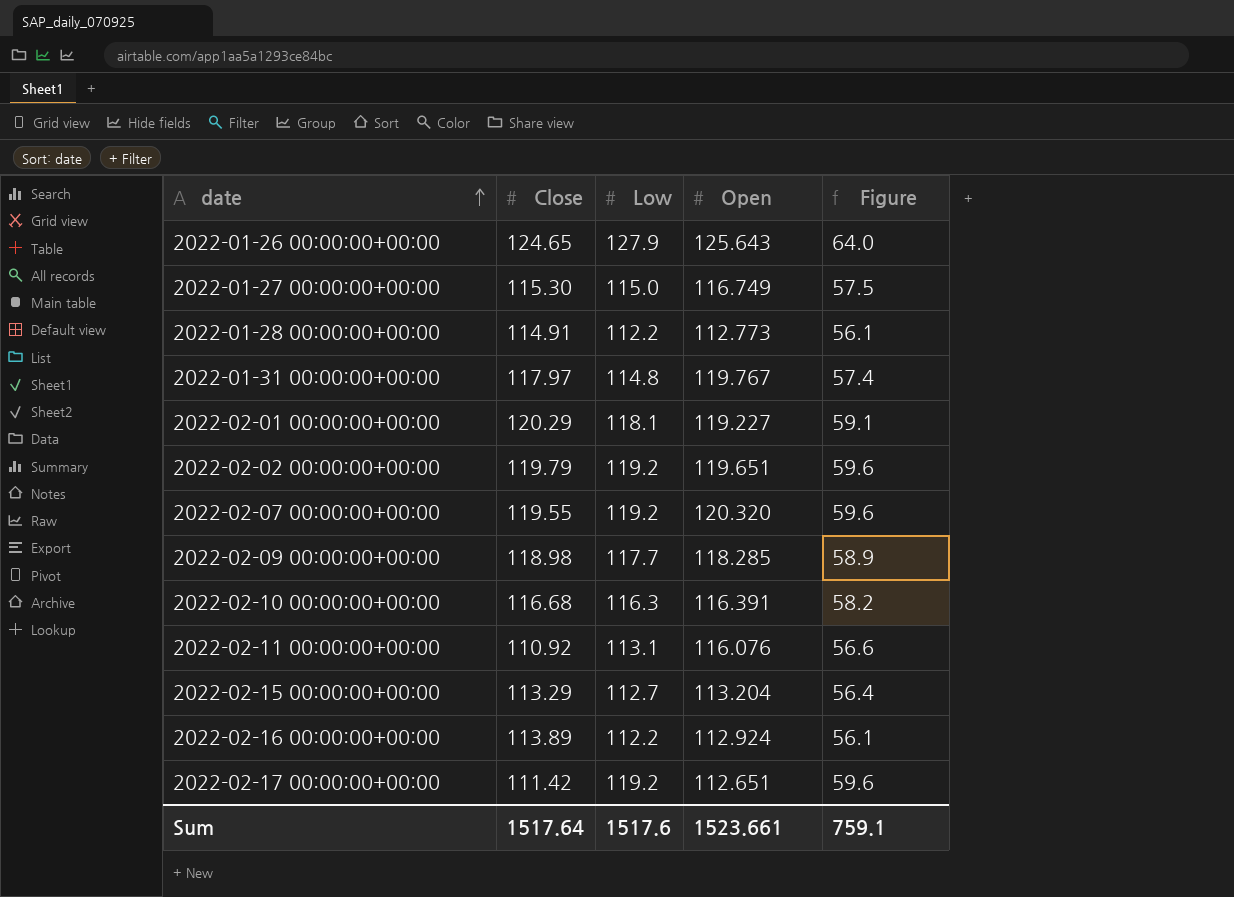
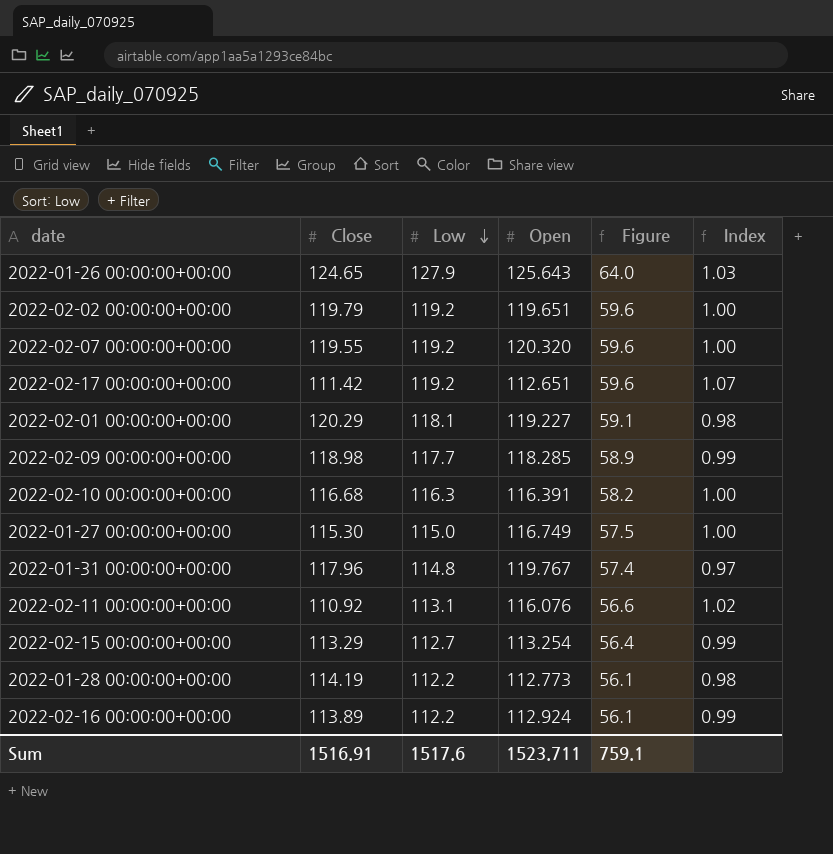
row order: date ascending -> Low descending
column Index | formula: none -> [Low] / [Close]
2022-01-31 00:00:00+00:00 | Close: 117.97 -> 117.96
2022-02-15 00:00:00+00:00 | Open: 113.204 -> 113.254
2022-01-28 00:00:00+00:00 | Close: 114.91 -> 114.19
Sum | Close: 1517.64 -> 1516.91
Sum | Open: 1523.661 -> 1523.711

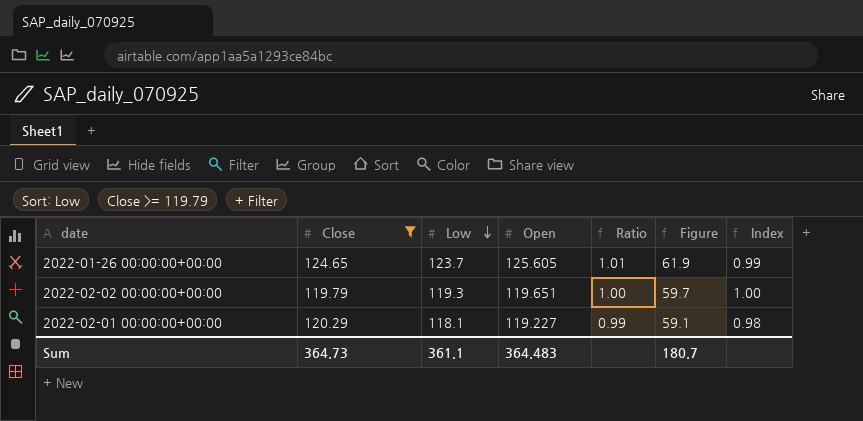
filter: none -> Close >= 119.79
column Ratio | formula: none -> [Open] / [Close]
2022-01-26 00:00:00+00:00 | Low: 127.9 -> 123.7
2022-01-26 00:00:00+00:00 | Open: 125.643 -> 125.605
2022-01-26 00:00:00+00:00 | Figure: 64.0 -> 61.9
2022-01-26 00:00:00+00:00 | Index: 1.03 -> 0.99
2022-02-02 00:00:00+00:00 | Low: 119.2 -> 119.3
2022-02-02 00:00:00+00:00 | Figure: 59.6 -> 59.7
Sum | Close: 1516.91 -> 364.73
Sum | Low: 1517.6 -> 361.1
Sum | Open: 1523.711 -> 364.483
Sum | Figure: 759.1 -> 180.7

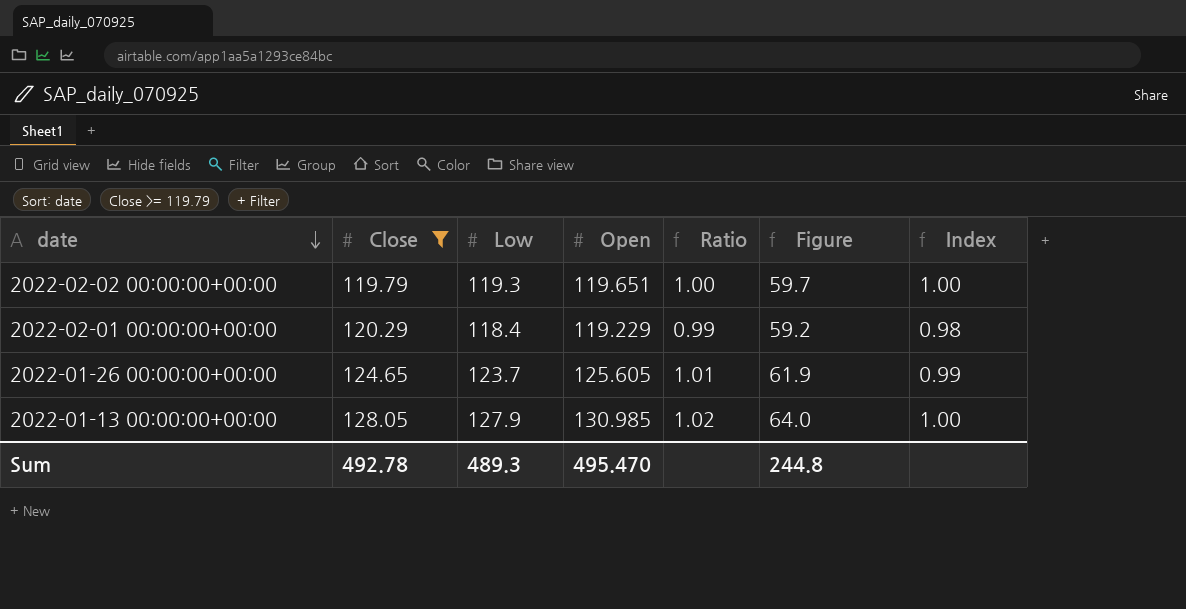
row order: Low descending -> date descending
2022-02-01 00:00:00+00:00 | Low: 118.1 -> 118.4
2022-02-01 00:00:00+00:00 | Open: 119.227 -> 119.229
2022-02-01 00:00:00+00:00 | Figure: 59.1 -> 59.2
row 2022-01-13 00:00:00+00:00: none -> 128.05 | 127.9 | 130.985 | 1.02 | 64.0 | 1.00
Sum | Close: 364.73 -> 492.78
Sum | Low: 361.1 -> 489.3
Sum | Open: 364.483 -> 495.470
Sum | Figure: 180.7 -> 244.8

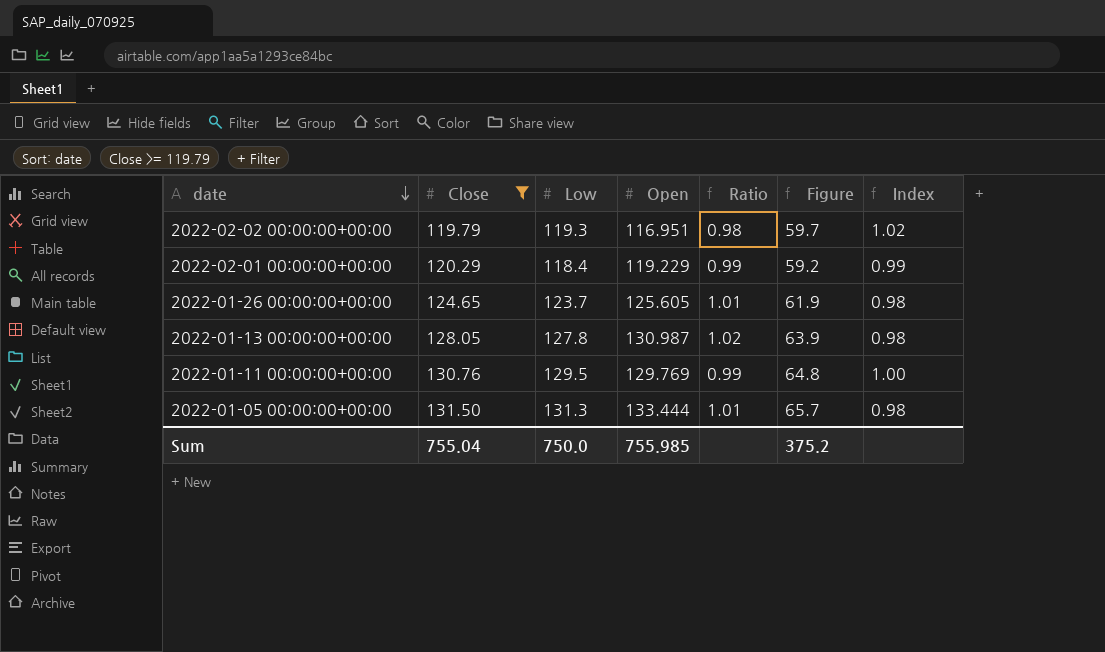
column Index | formula: [Low] / [Close] -> [Low] / [Open]
2022-02-02 00:00:00+00:00 | Open: 119.651 -> 116.951
2022-02-02 00:00:00+00:00 | Ratio: 1.00 -> 0.98
2022-01-13 00:00:00+00:00 | Low: 127.9 -> 127.8
2022-01-13 00:00:00+00:00 | Open: 130.985 -> 130.987
2022-01-13 00:00:00+00:00 | Figure: 64.0 -> 63.9
row 2022-01-11 00:00:00+00:00: none -> 130.76 | 129.5 | 129.769 | 0.99 | 64.8 | 1.00
row 2022-01-05 00:00:00+00:00: none -> 131.50 | 131.3 | 133.444 | 1.01 | 65.7 | 0.98
Sum | Close: 492.78 -> 755.04
Sum | Low: 489.3 -> 750.0
Sum | Open: 495.470 -> 755.985
Sum | Figure: 244.8 -> 375.2

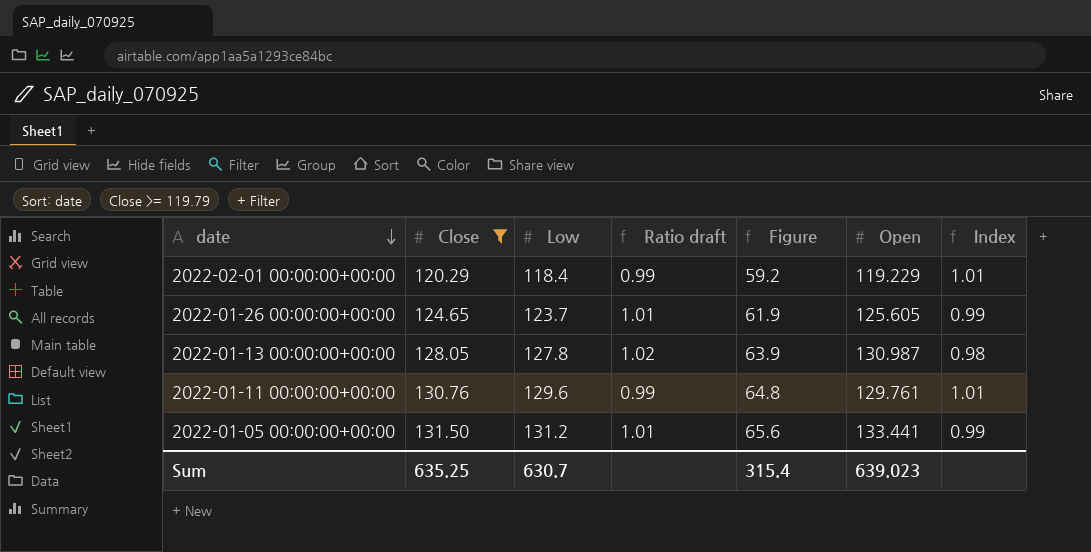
column name: Ratio -> Ratio draft
column Open | position: 4 -> 6
column Index | formula: [Low] / [Open] -> [Close] / [Open]
row 2022-02-02 00:00:00+00:00: 119.79 | 119.3 | 116.951 | 0.98 | 59.7 | 1.02 -> none
2022-01-11 00:00:00+00:00 | Low: 129.5 -> 129.6
2022-01-11 00:00:00+00:00 | Open: 129.769 -> 129.761
2022-01-05 00:00:00+00:00 | Low: 131.3 -> 131.2
2022-01-05 00:00:00+00:00 | Figure: 65.7 -> 65.6
2022-01-05 00:00:00+00:00 | Open: 133.444 -> 133.441
Sum | Close: 755.04 -> 635.25
Sum | Low: 750.0 -> 630.7
Sum | Figure: 375.2 -> 315.4
Sum | Open: 755.985 -> 639.023

